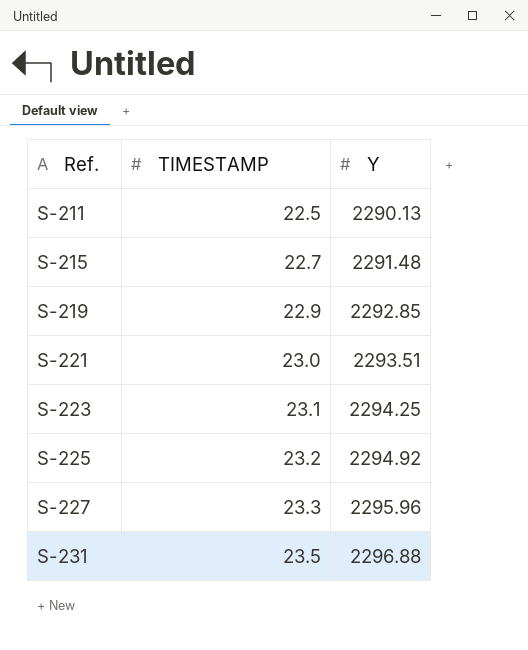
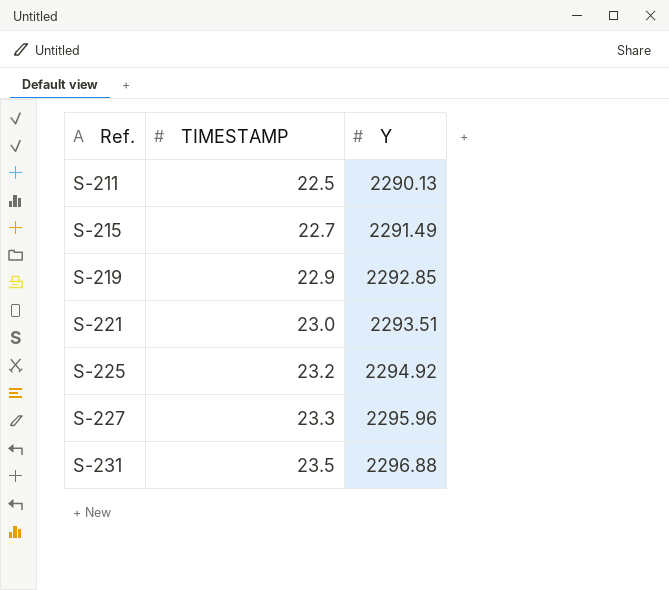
row S-223: 23.1 | 2294.25 -> none
S-215 | Y: 2291.48 -> 2291.49

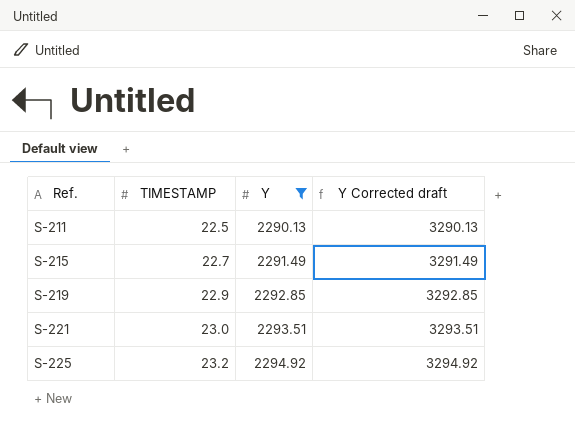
filter: none -> Y <= 2294.92
column Y Corrected draft | formula: none -> [Y] + 1000

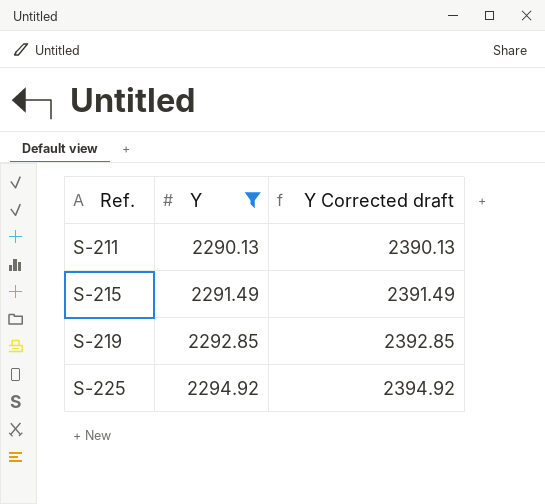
column TIMESTAMP | position: 2 -> none
column Y Corrected draft | formula: [Y] + 1000 -> [Y] + 100
row S-221: 23.0 | 2293.51 | 3293.51 -> none

